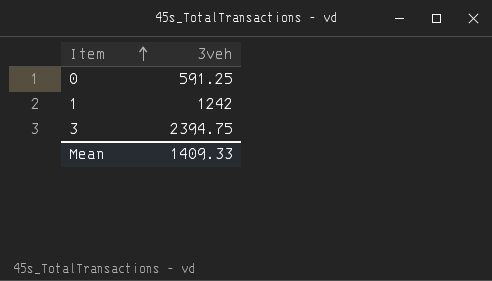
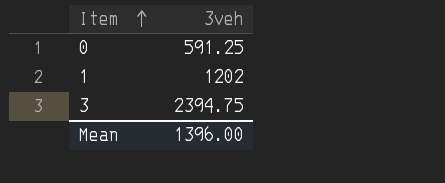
1 | 3veh: 1242 -> 1202
Mean | 3veh: 1409.33 -> 1396.00

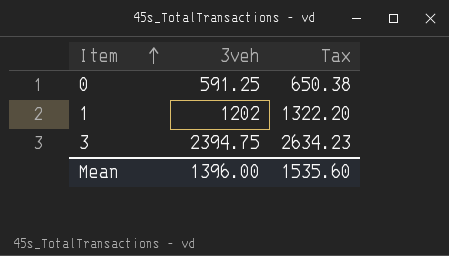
column Tax | formula: none -> [3veh] * 1.1

